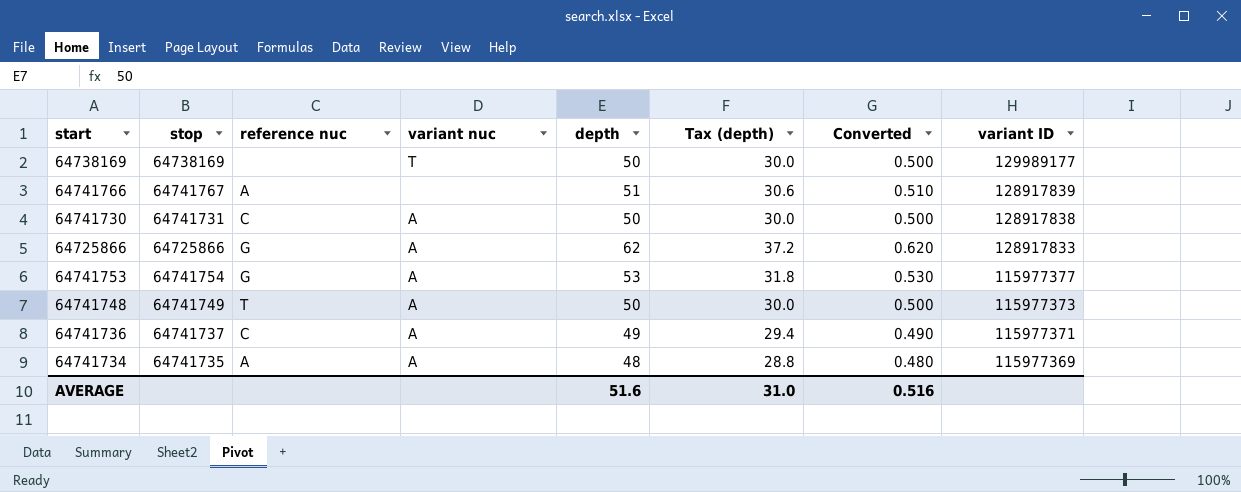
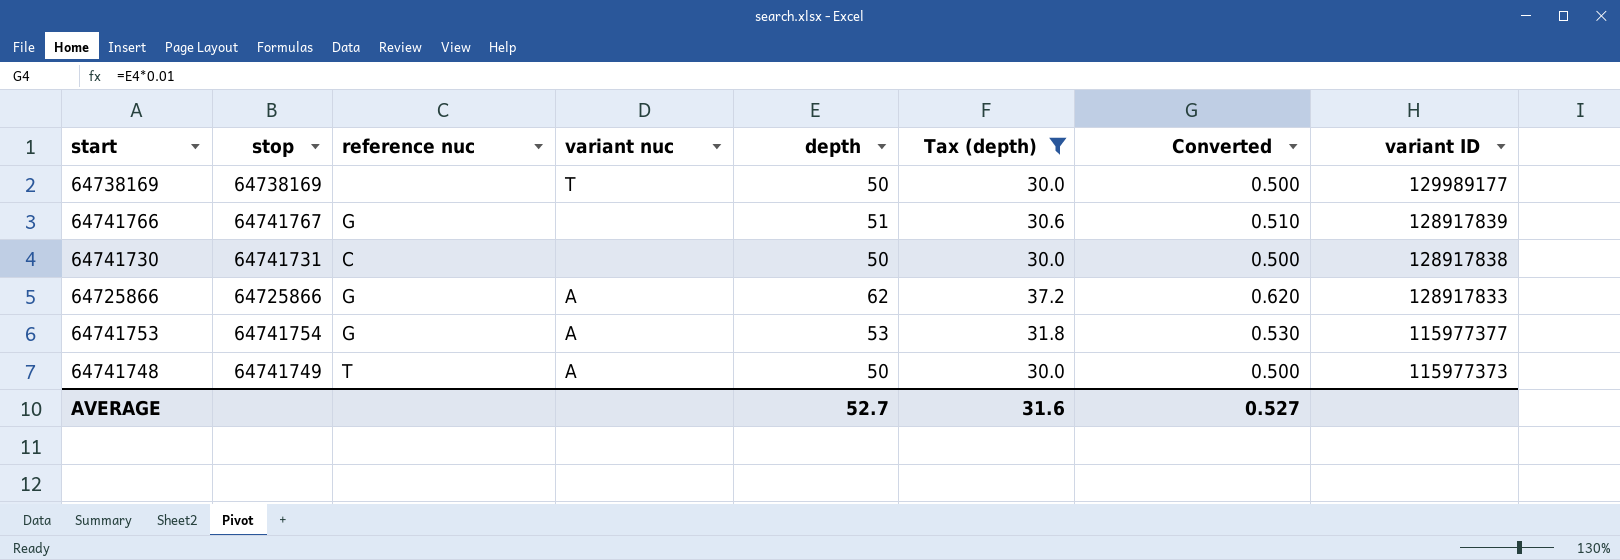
filter: none -> Tax (depth) >= 30.0
64741766 | reference nuc: A -> G
64741730 | variant nuc: A -> none
AVERAGE | depth: 51.6 -> 52.7
AVERAGE | Tax (depth): 31.0 -> 31.6
AVERAGE | Converted: 0.516 -> 0.527

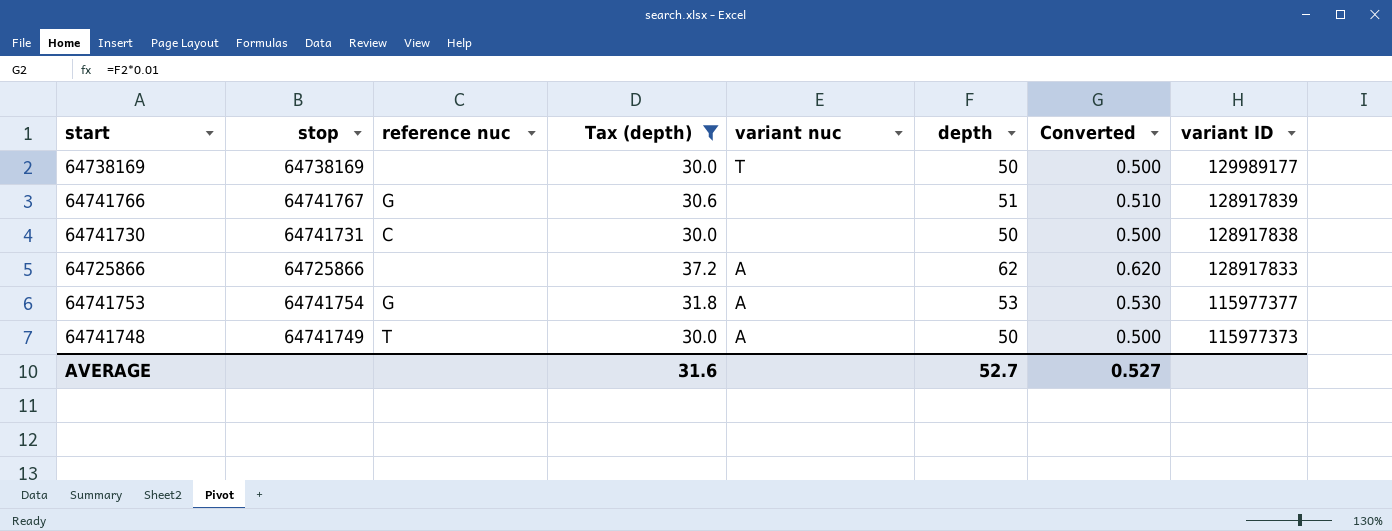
column Tax (depth) | position: 6 -> 4
64725866 | reference nuc: G -> none

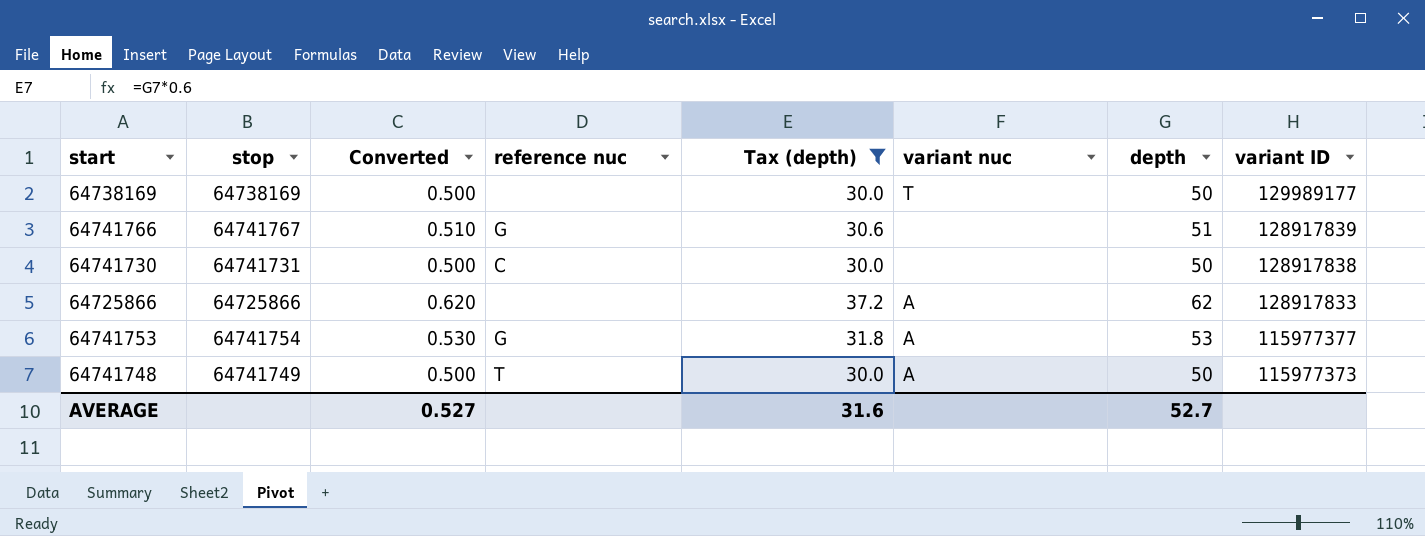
column Converted | position: 7 -> 3

